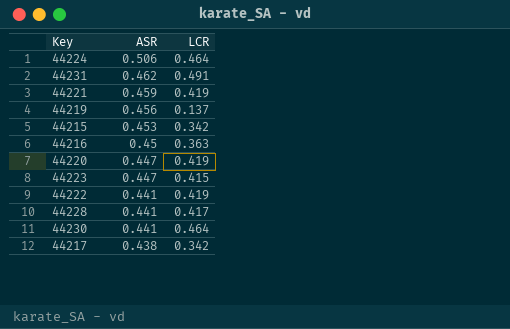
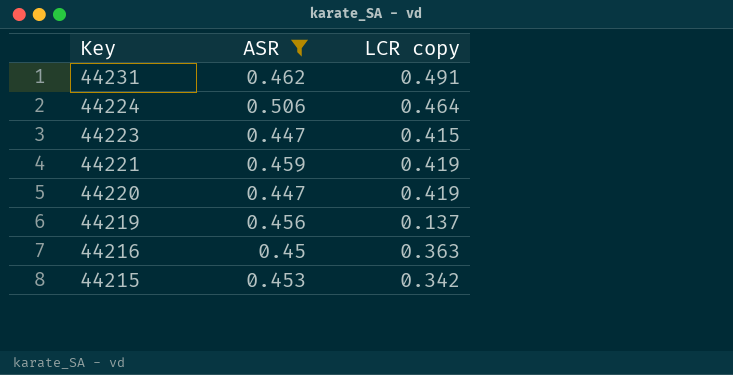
filter: none -> ASR >= 0.447
row order: ASR descending -> Key descending
column name: LCR -> LCR copy

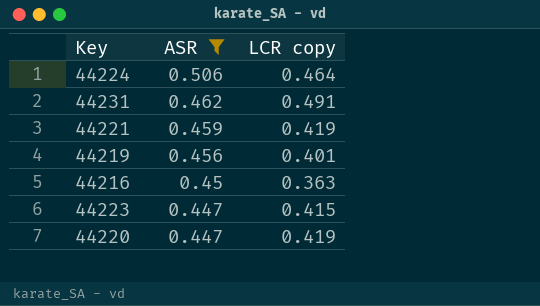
row order: Key descending -> ASR descending
row 44215: 0.453 | 0.342 -> none
44219 | LCR copy: 0.137 -> 0.401

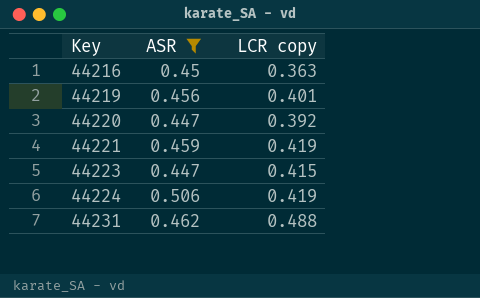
row order: ASR descending -> Key ascending
44220 | LCR copy: 0.419 -> 0.392
44224 | LCR copy: 0.464 -> 0.419
44231 | LCR copy: 0.491 -> 0.488

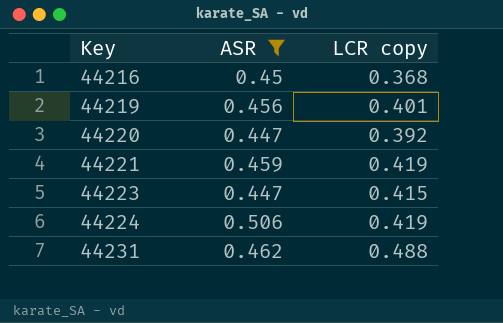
44216 | LCR copy: 0.363 -> 0.368

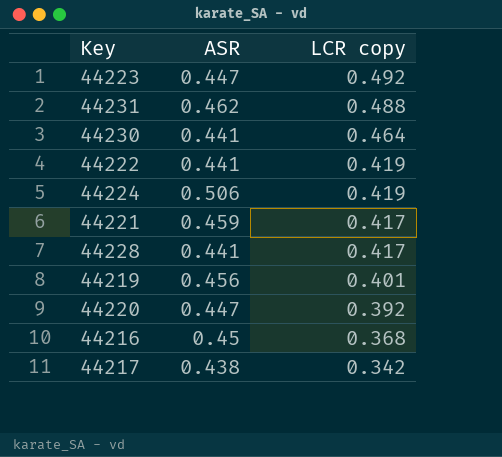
filter: ASR >= 0.447 -> none
row order: Key ascending -> LCR copy descending
44223 | LCR copy: 0.415 -> 0.492
44221 | LCR copy: 0.419 -> 0.417

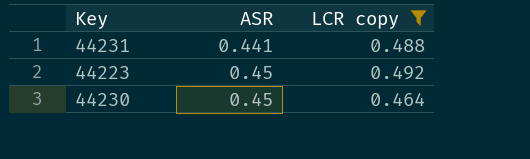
filter: none -> LCR copy >= 0.464
row order: LCR copy descending -> ASR ascending
44231 | ASR: 0.462 -> 0.441
44223 | ASR: 0.447 -> 0.45
44230 | ASR: 0.441 -> 0.45

